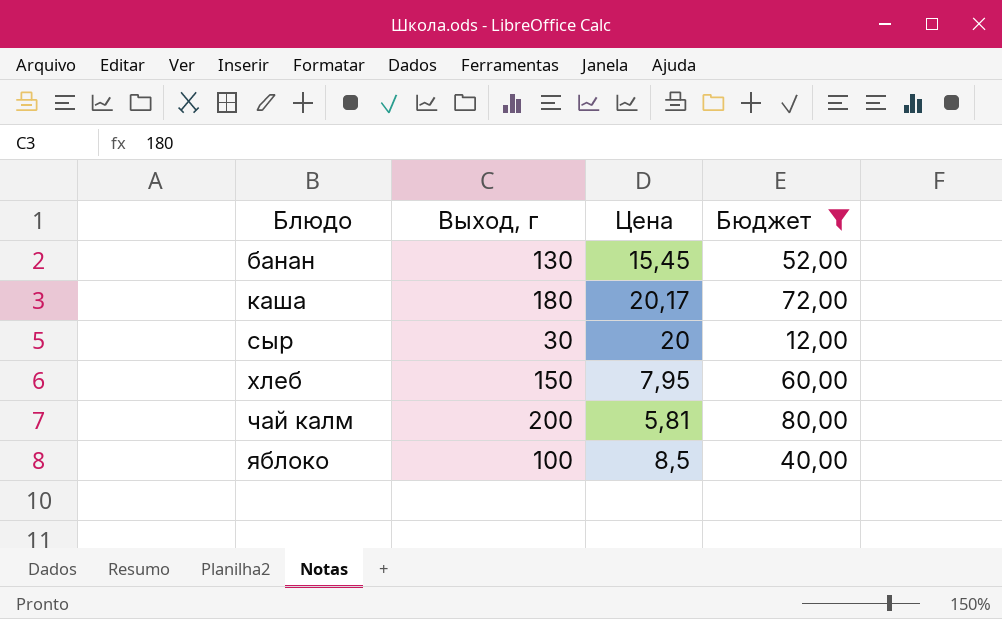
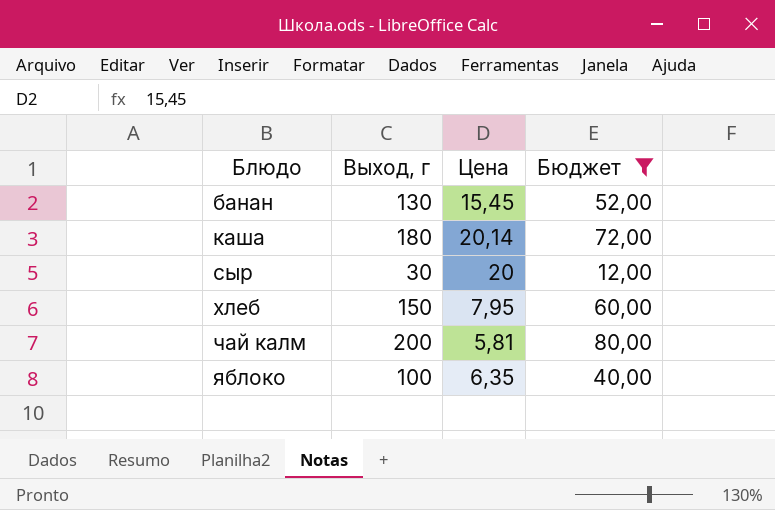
каша | Цена: 20,17 -> 20,14
яблоко | Цена: 8,5 -> 6,35

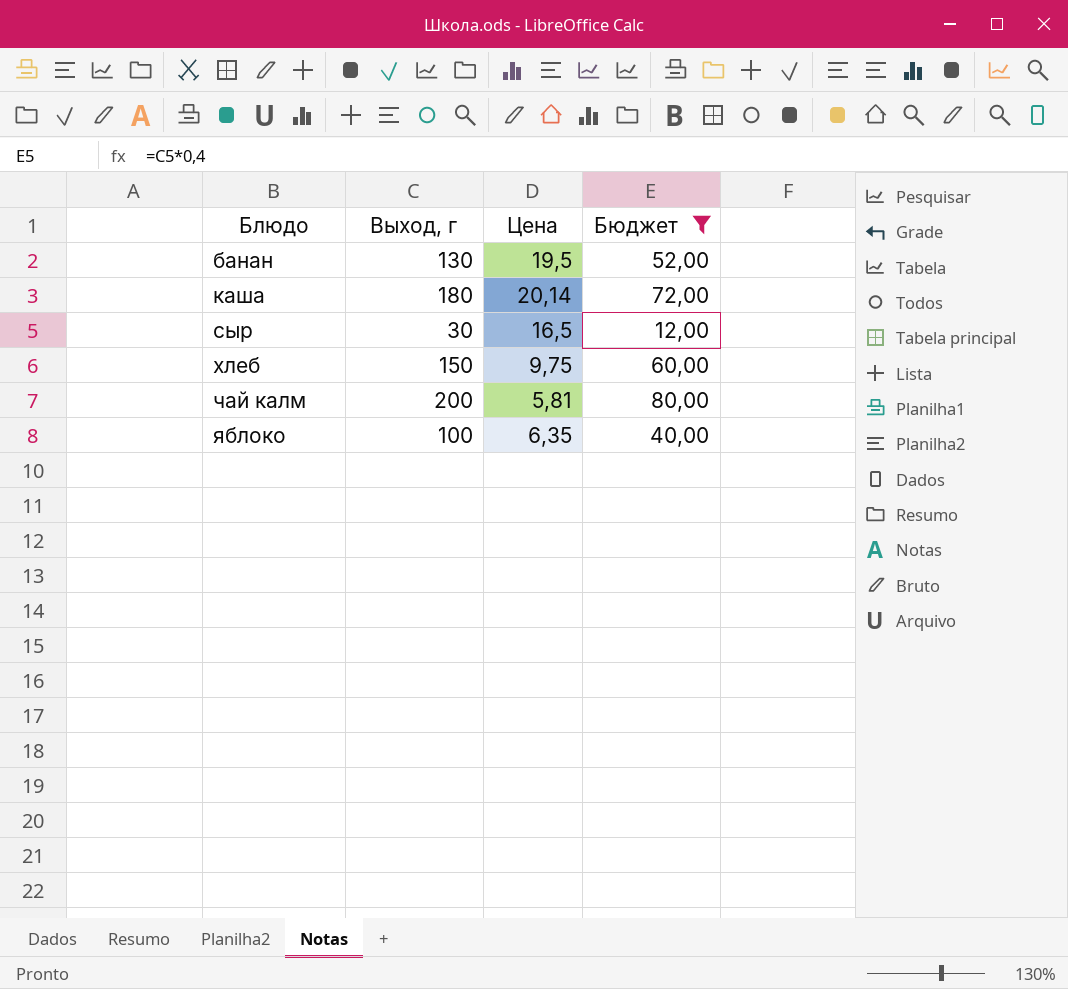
банан | Цена: 15,45 -> 19,5
сыр | Цена: 20 -> 16,5
хлеб | Цена: 7,95 -> 9,75

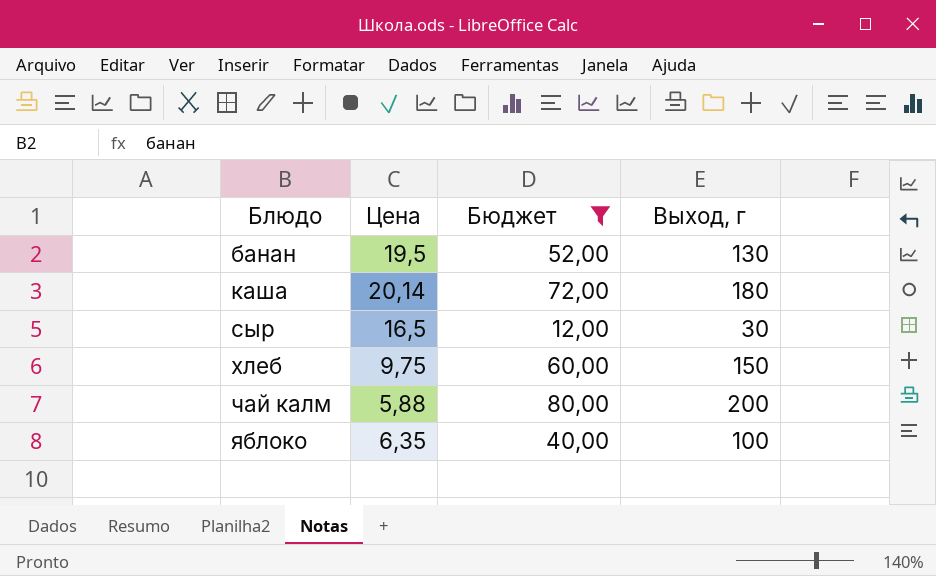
column Выход, г | position: 2 -> 4
чай калм | Цена: 5,81 -> 5,88

